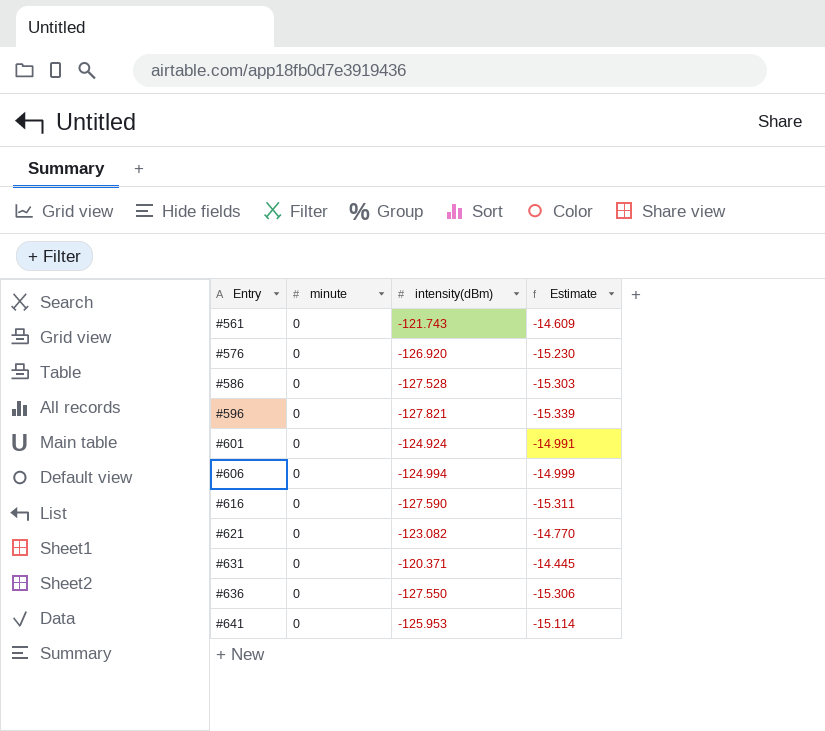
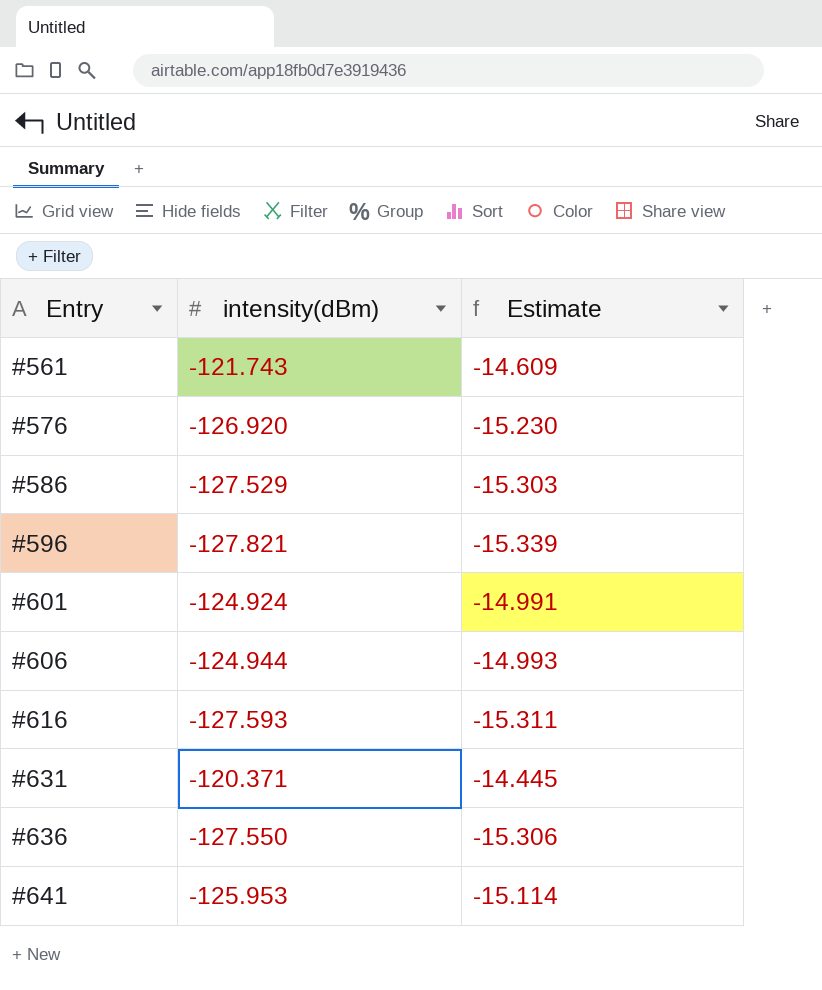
column minute | position: 2 -> none
row #621: 0 | -123.082 | -14.770 -> none
#586 | intensity(dBm): -127.528 -> -127.529
#606 | intensity(dBm): -124.994 -> -124.944
#606 | Estimate: -14.999 -> -14.993
#616 | intensity(dBm): -127.590 -> -127.593

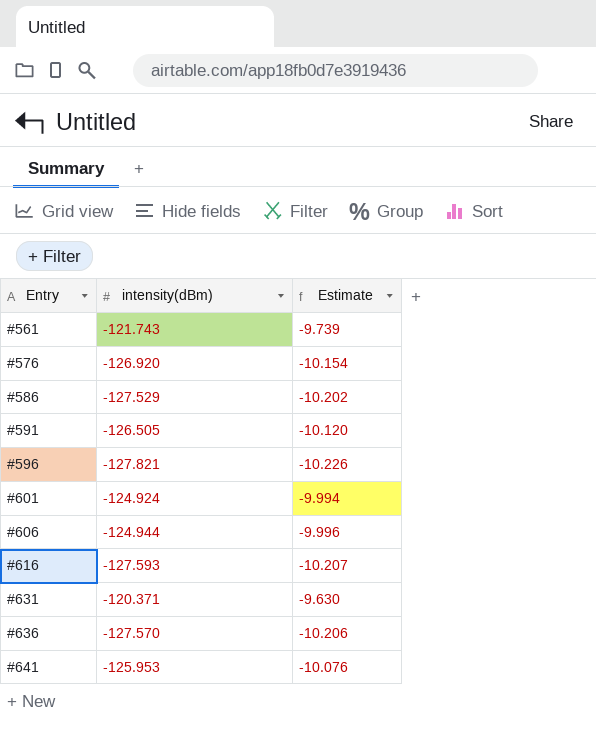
column Estimate | formula: [intensity(dBm)] * 0.12 -> [intensity(dBm)] * 0.08
row #591: none -> -126.505 | -10.120
#636 | intensity(dBm): -127.550 -> -127.570

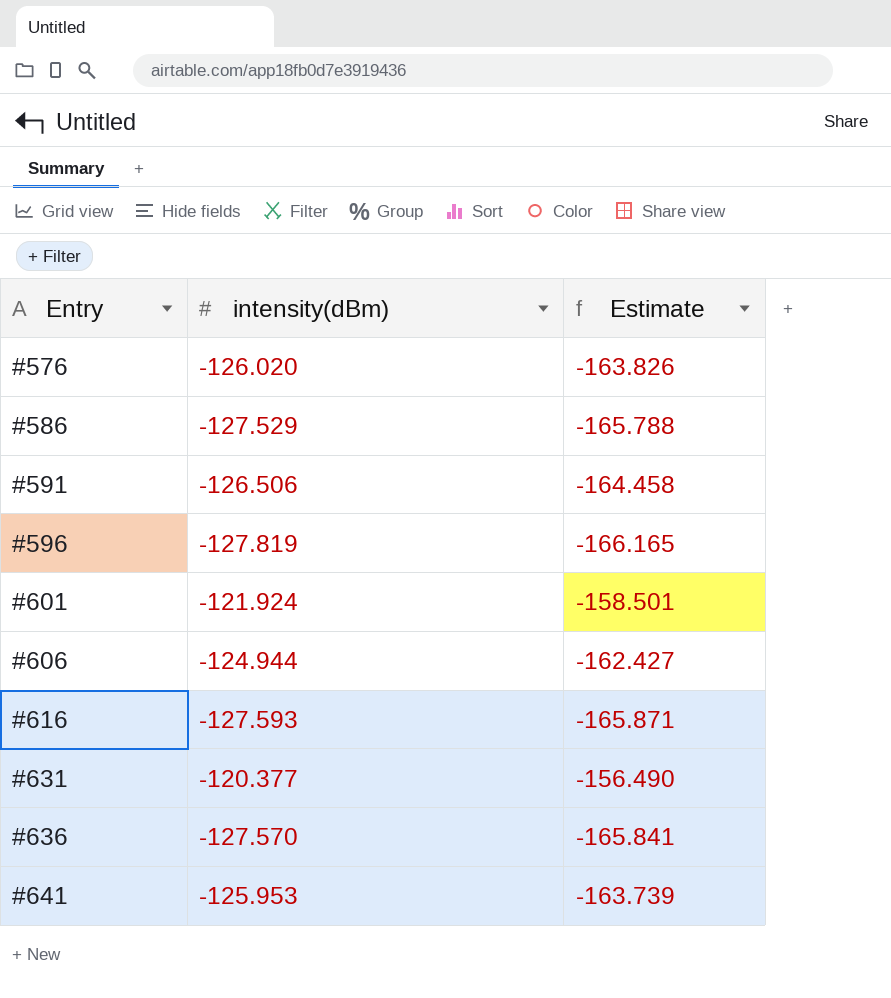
column Estimate | formula: [intensity(dBm)] * 0.08 -> [intensity(dBm)] * 1.3
row #561: -121.743 | -9.739 -> none
#576 | intensity(dBm): -126.920 -> -126.020
#591 | intensity(dBm): -126.505 -> -126.506
#596 | intensity(dBm): -127.821 -> -127.819
#601 | intensity(dBm): -124.924 -> -121.924
#631 | intensity(dBm): -120.371 -> -120.377

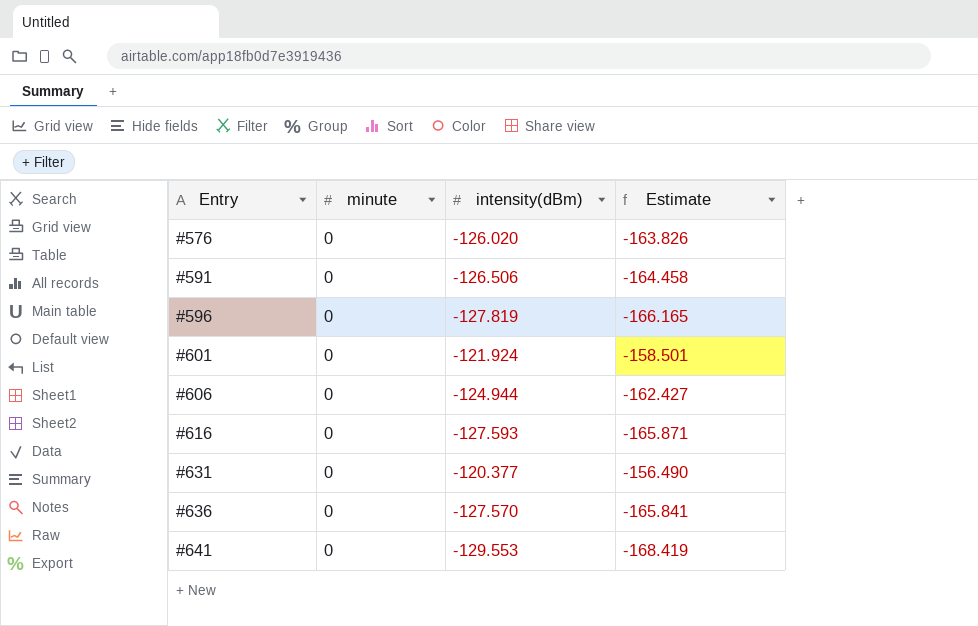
column minute | position: none -> 2
row #586: -127.529 | -165.788 -> none
#641 | intensity(dBm): -125.953 -> -129.553
#641 | Estimate: -163.739 -> -168.419

